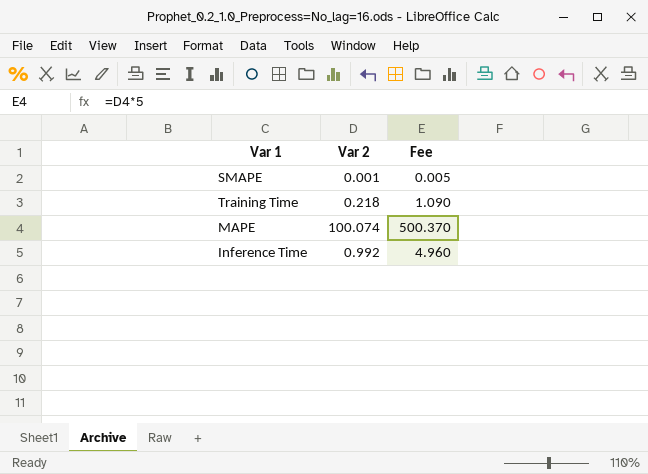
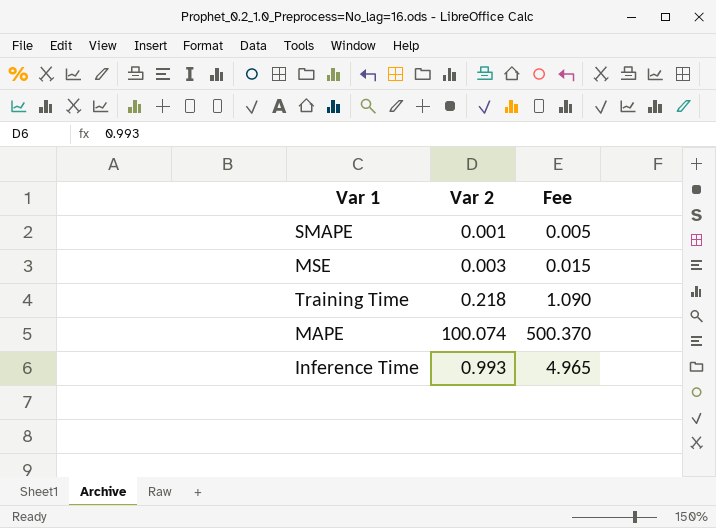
row MSE: none -> 0.003 | 0.015
Inference Time | Var 2: 0.992 -> 0.993
Inference Time | Fee: 4.960 -> 4.965

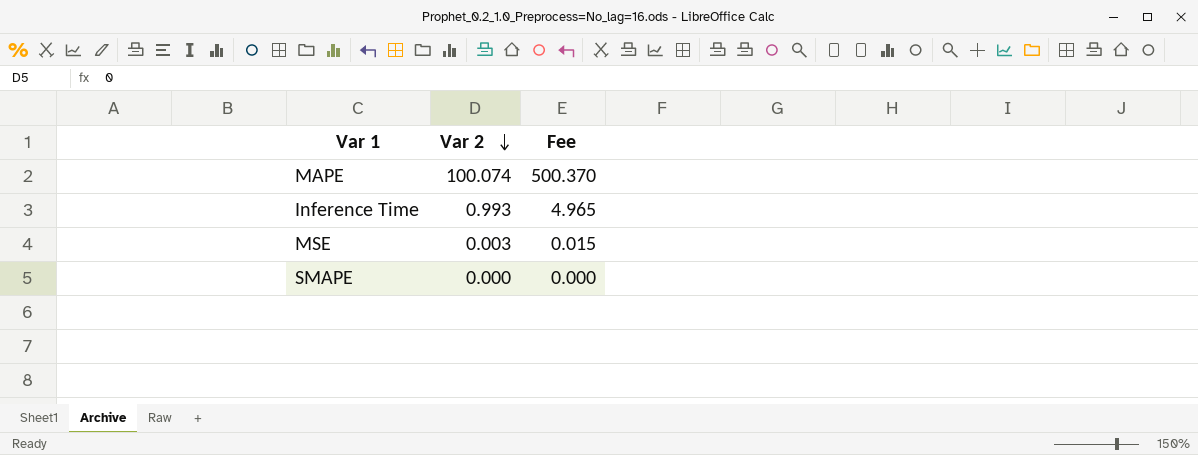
row order: none -> Var 2 descending
row Training Time: 0.218 | 1.090 -> none
SMAPE | Var 2: 0.001 -> 0.000
SMAPE | Fee: 0.005 -> 0.000

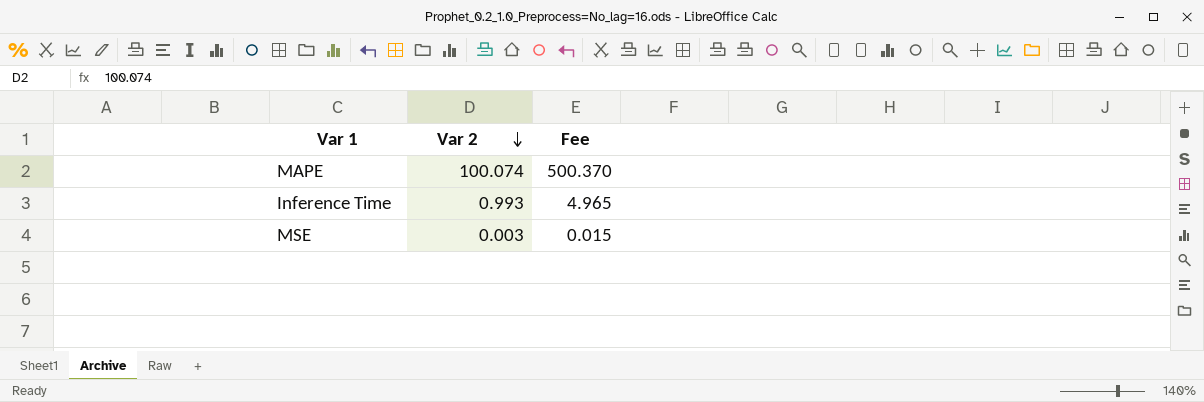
row SMAPE: 0.000 | 0.000 -> none

